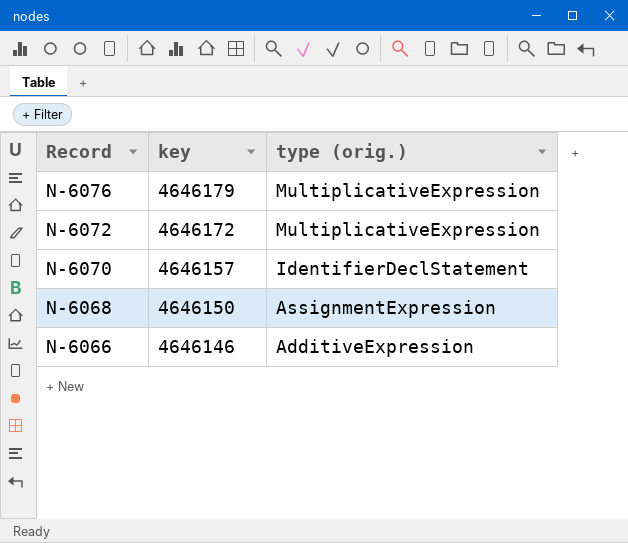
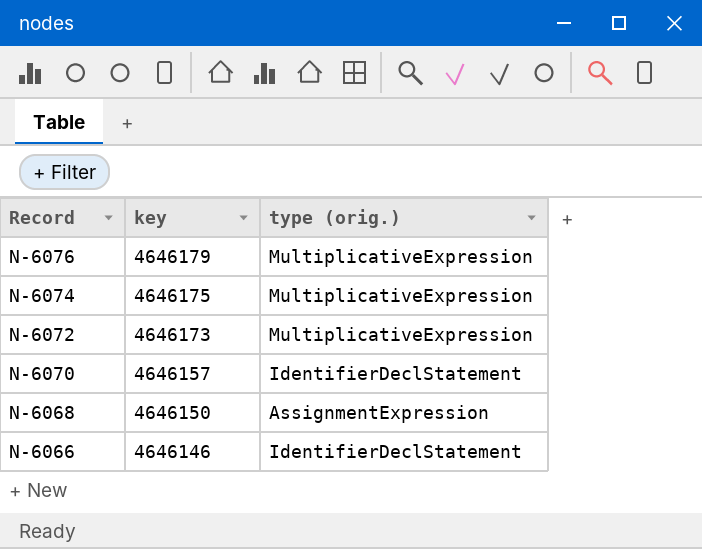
row N-6074: none -> 4646175 | MultiplicativeExpression
N-6072 | key: 4646172 -> 4646173
N-6066 | type (orig.): AdditiveExpression -> IdentifierDeclStatement

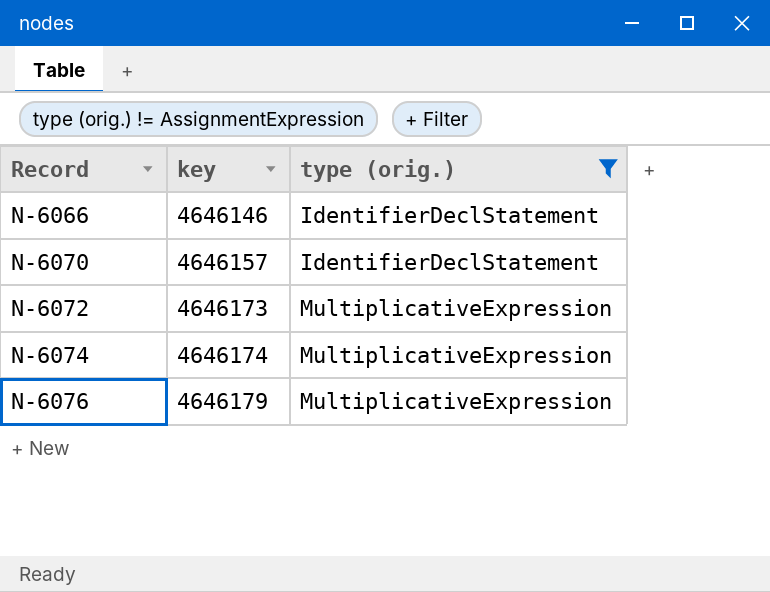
filter: none -> type (orig.) != AssignmentExpression
row order: Record descending -> Record ascending
N-6074 | key: 4646175 -> 4646174

